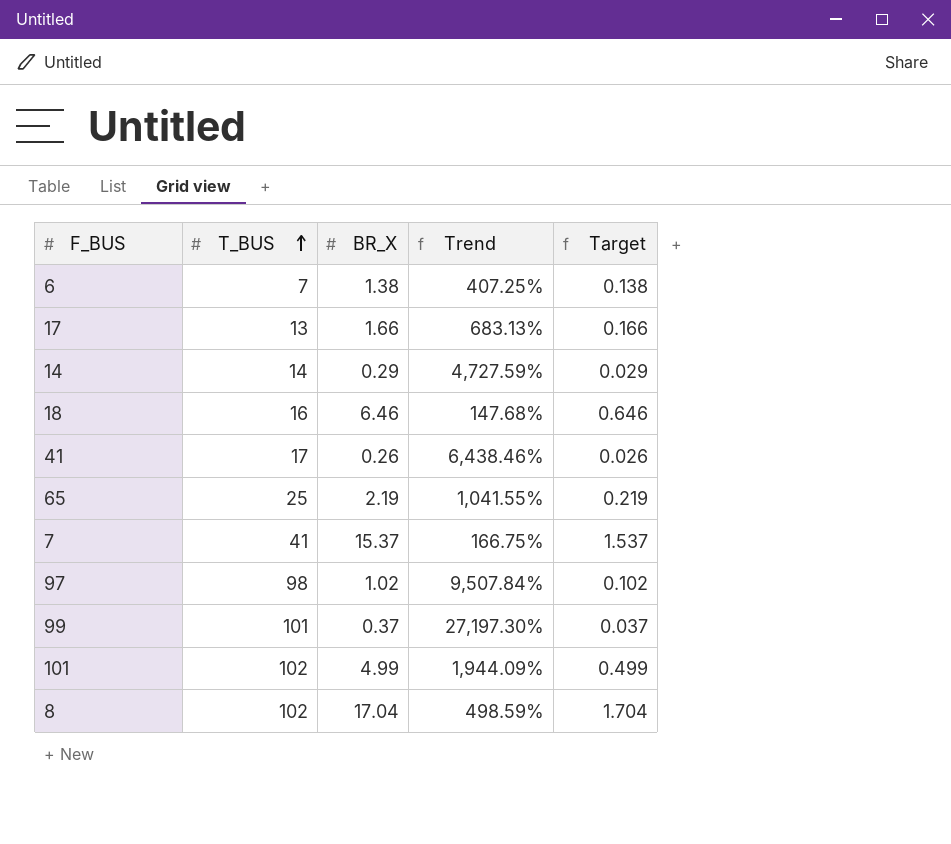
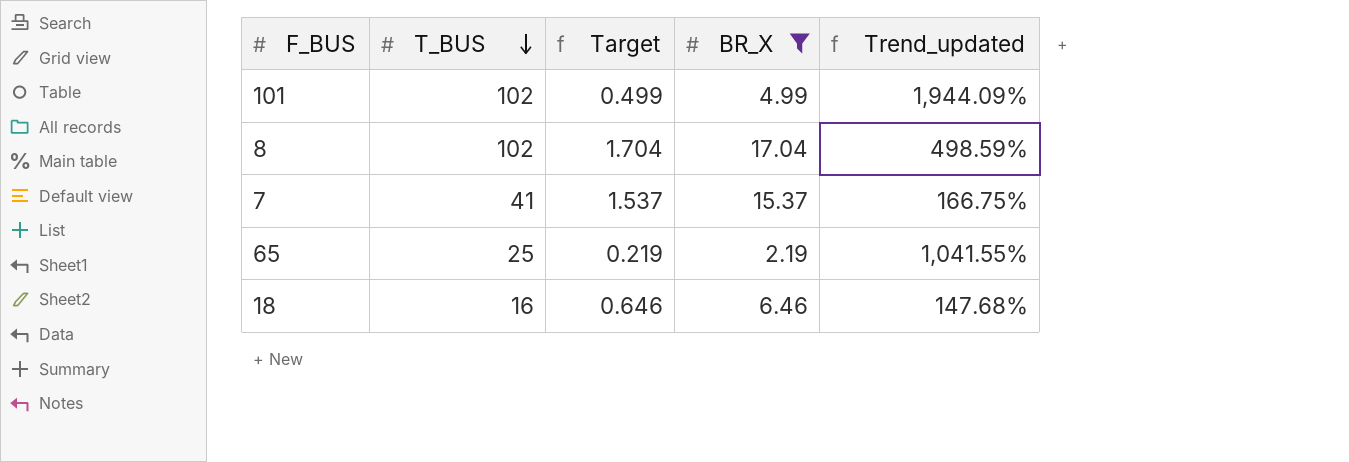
filter: none -> BR_X >= 2.19
row order: T_BUS ascending -> T_BUS descending
column Target | position: 5 -> 3
column name: Trend -> Trend_updated

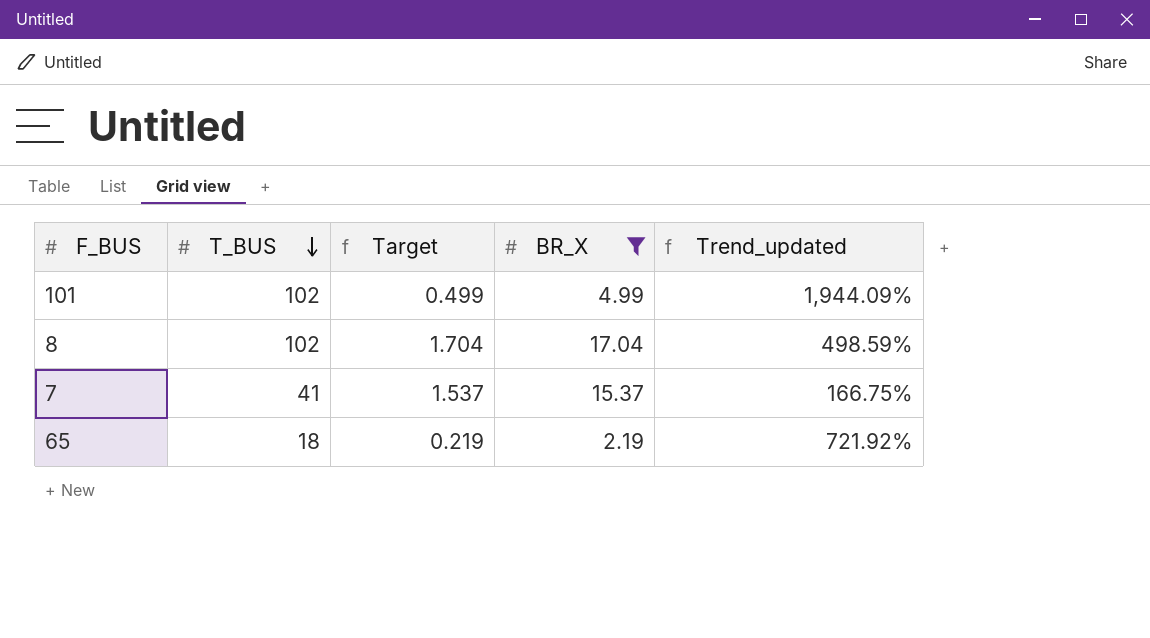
row 18: 16 | 0.646 | 6.46 | 147.68% -> none
65 | T_BUS: 25 -> 18
65 | Trend_updated: 1,041.55% -> 721.92%

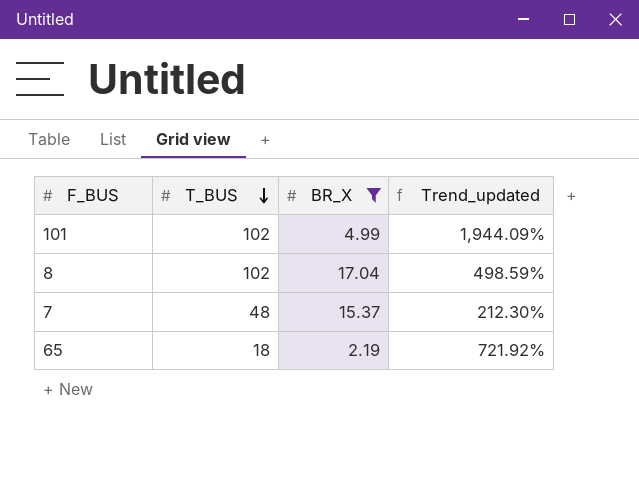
column Target | formula: [BR_X] * 0.1 -> none
7 | T_BUS: 41 -> 48
7 | Trend_updated: 166.75% -> 212.30%

